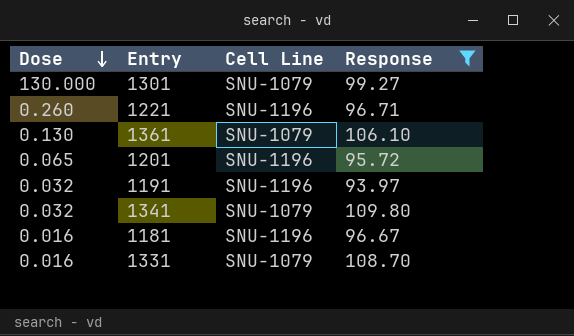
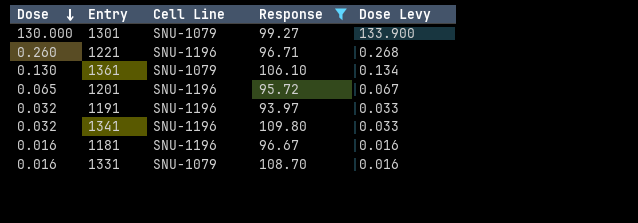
column Dose Levy | formula: none -> [Dose] * 1.03
1341 | Cell Line: SNU-1079 -> SNU-1196

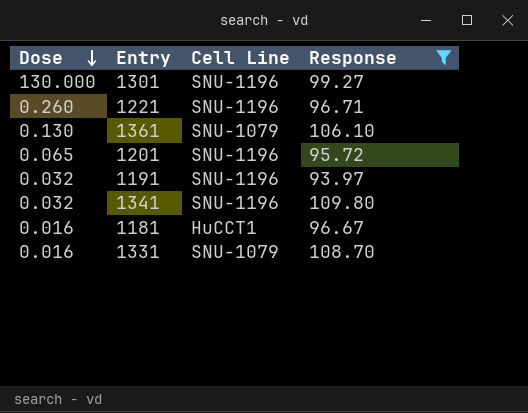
column Dose Levy | formula: [Dose] * 1.03 -> none
1301 | Cell Line: SNU-1079 -> SNU-1196
1181 | Cell Line: SNU-1196 -> HuCCT1

